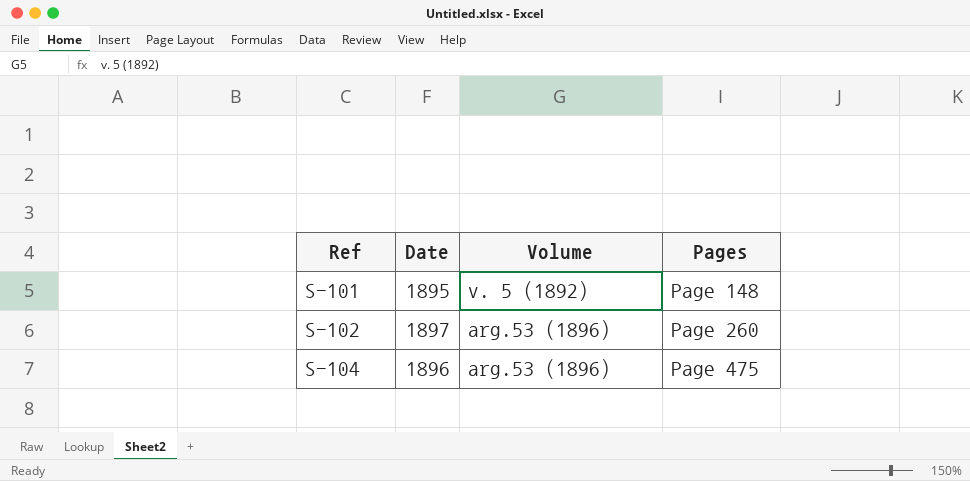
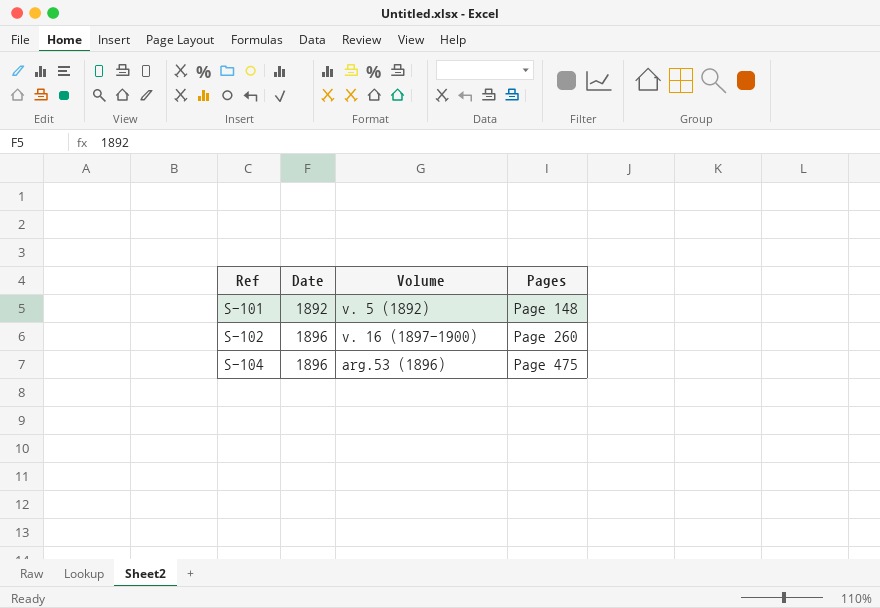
S-101 | Date: 1895 -> 1892
S-102 | Date: 1897 -> 1896
S-102 | Volume: arg.53 (1896) -> v. 16 (1897-1900)

